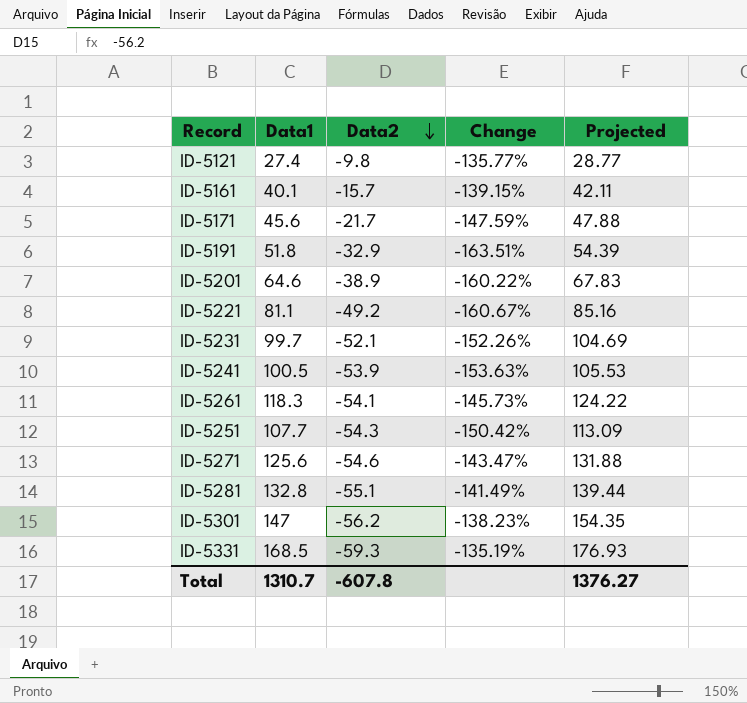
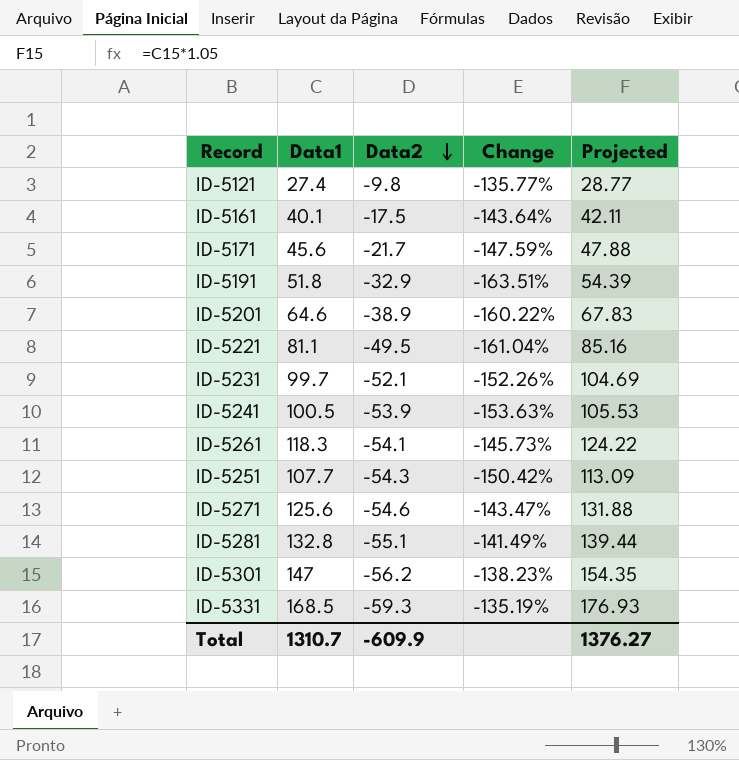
ID-5161 | Data2: -15.7 -> -17.5
ID-5161 | Change: -139.15% -> -143.64%
ID-5221 | Data2: -49.2 -> -49.5
ID-5221 | Change: -160.67% -> -161.04%
Total | Data2: -607.8 -> -609.9

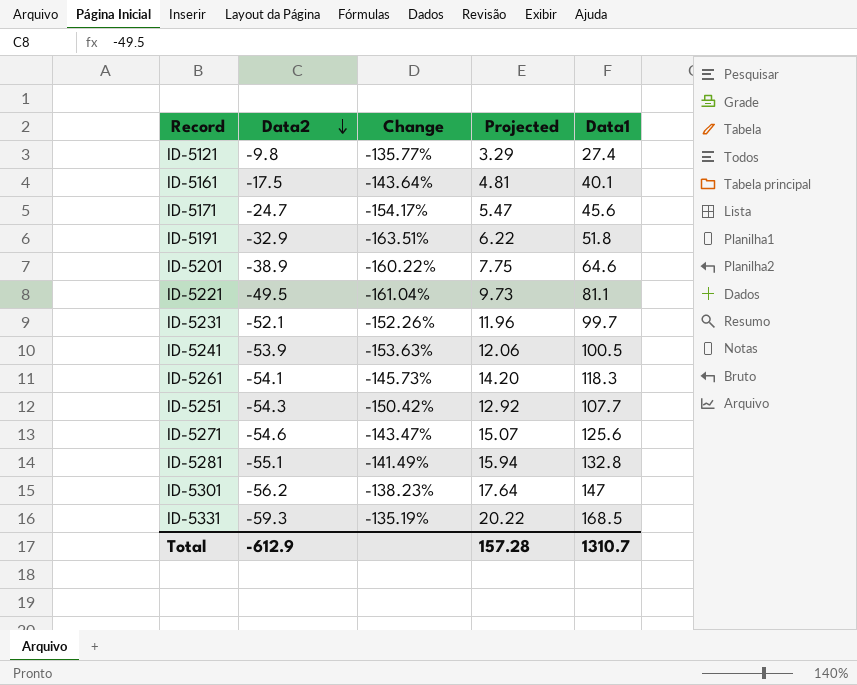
column Projected | formula: [Data1] * 1.05 -> [Data1] * 0.12
column Data1 | position: 2 -> 5
ID-5171 | Data2: -21.7 -> -24.7
ID-5171 | Change: -147.59% -> -154.17%
Total | Data2: -609.9 -> -612.9
Total | Projected: 1376.27 -> 157.28

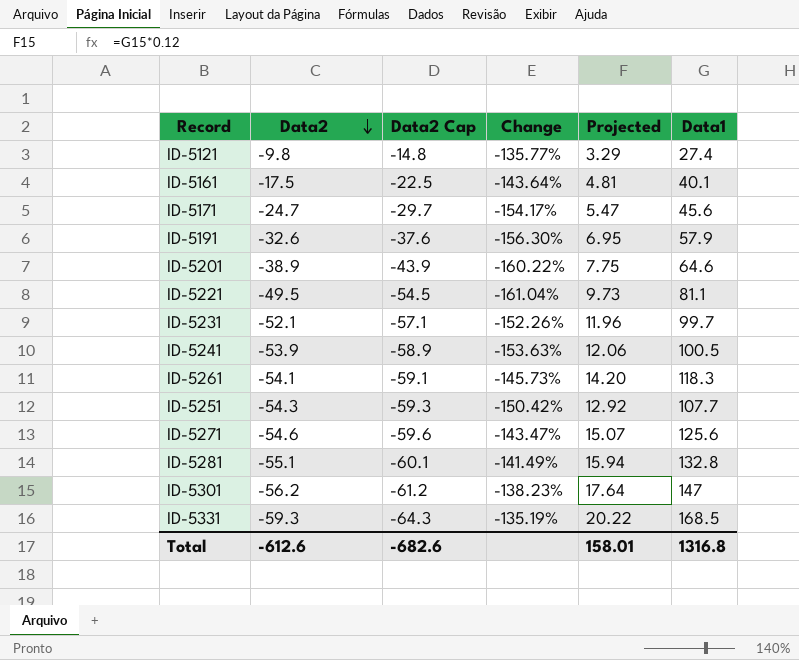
column Data2 Cap | formula: none -> [Data2] - 5
ID-5191 | Data2: -32.9 -> -32.6
ID-5191 | Change: -163.51% -> -156.30%
ID-5191 | Projected: 6.22 -> 6.95
ID-5191 | Data1: 51.8 -> 57.9
Total | Data2: -612.9 -> -612.6
Total | Projected: 157.28 -> 158.01
Total | Data1: 1310.7 -> 1316.8

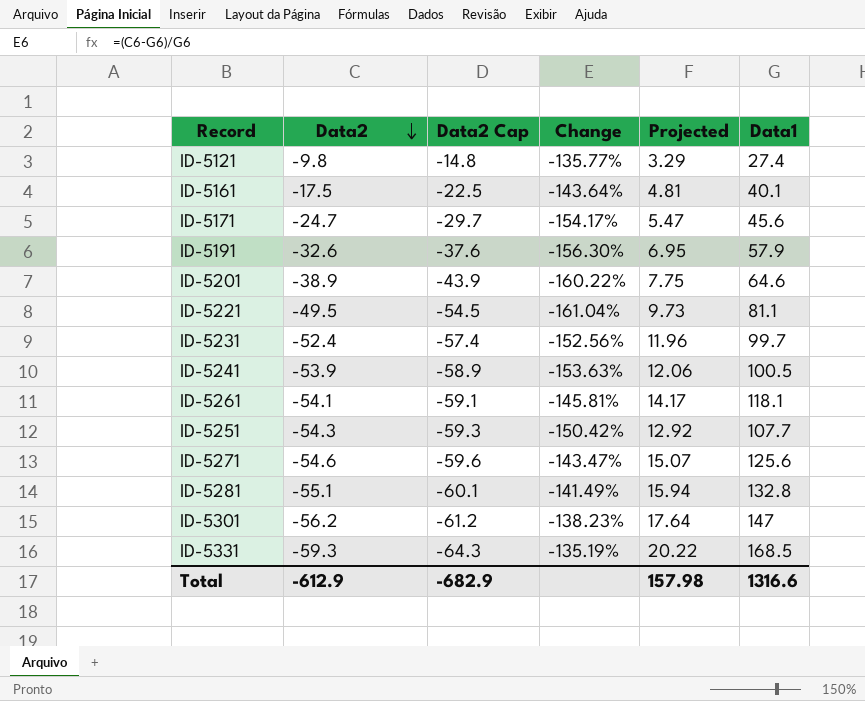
ID-5231 | Data2: -52.1 -> -52.4
ID-5231 | Data2 Cap: -57.1 -> -57.4
ID-5231 | Change: -152.26% -> -152.56%
ID-5261 | Change: -145.73% -> -145.81%
ID-5261 | Projected: 14.20 -> 14.17
ID-5261 | Data1: 118.3 -> 118.1
Total | Data2: -612.6 -> -612.9
Total | Data2 Cap: -682.6 -> -682.9
Total | Projected: 158.01 -> 157.98
Total | Data1: 1316.8 -> 1316.6

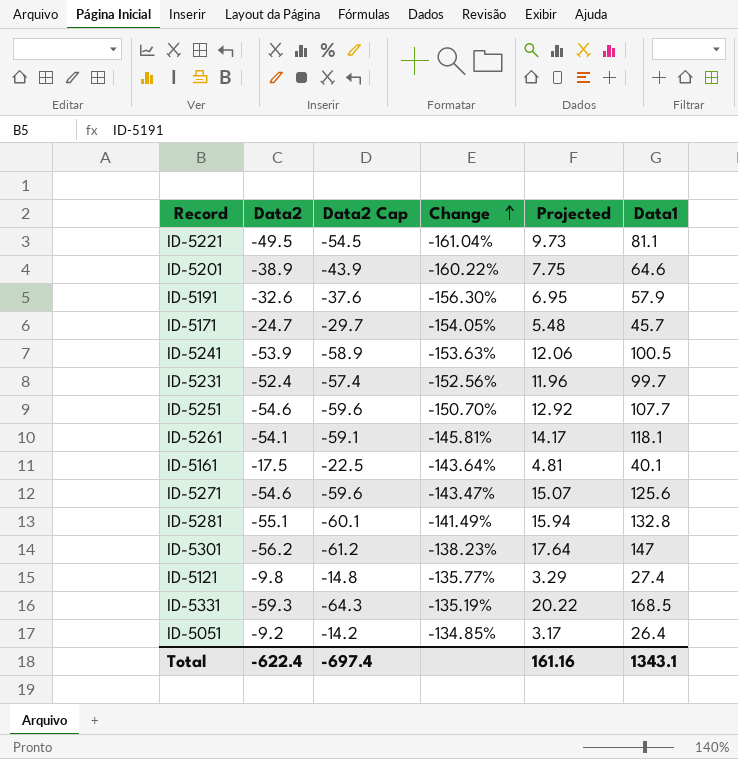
row order: Data2 descending -> Change ascending
ID-5171 | Change: -154.17% -> -154.05%
ID-5171 | Projected: 5.47 -> 5.48
ID-5171 | Data1: 45.6 -> 45.7
ID-5251 | Data2: -54.3 -> -54.6
ID-5251 | Data2 Cap: -59.3 -> -59.6
ID-5251 | Change: -150.42% -> -150.70%
row ID-5051: none -> -9.2 | -14.2 | -134.85% | 3.17 | 26.4
Total | Data2: -612.9 -> -622.4
Total | Data2 Cap: -682.9 -> -697.4
Total | Projected: 157.98 -> 161.16
Total | Data1: 1316.6 -> 1343.1

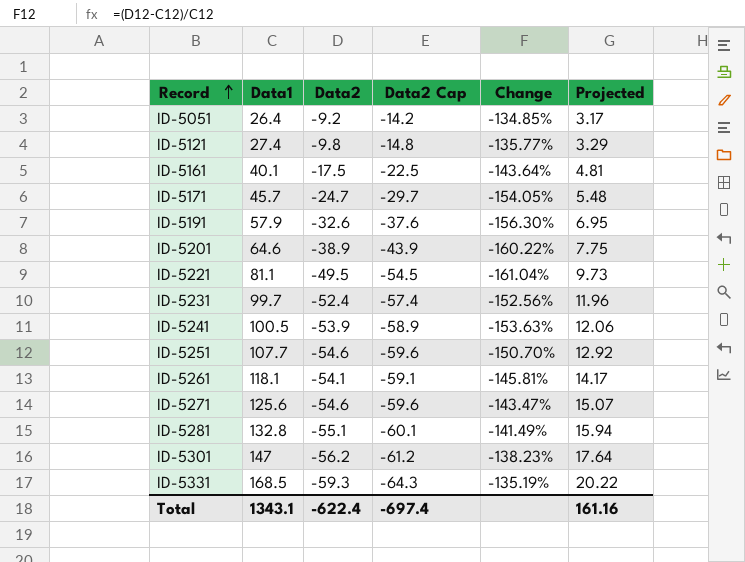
row order: Change ascending -> Record ascending
column Data1 | position: 6 -> 2

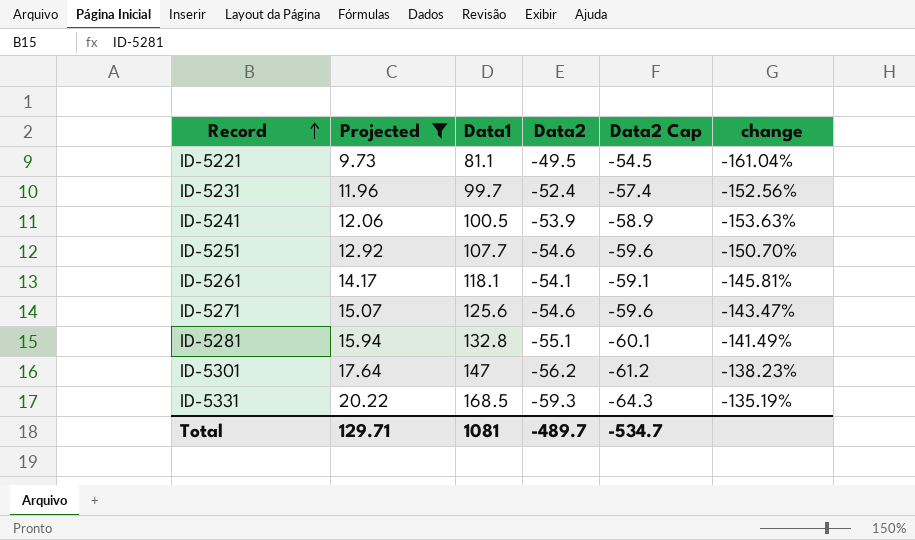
filter: none -> Projected >= 9.73
column Projected | position: 6 -> 2
column name: Change -> change
Total | Projected: 161.16 -> 129.71
Total | Data1: 1343.1 -> 1081
Total | Data2: -622.4 -> -489.7
Total | Data2 Cap: -697.4 -> -534.7

